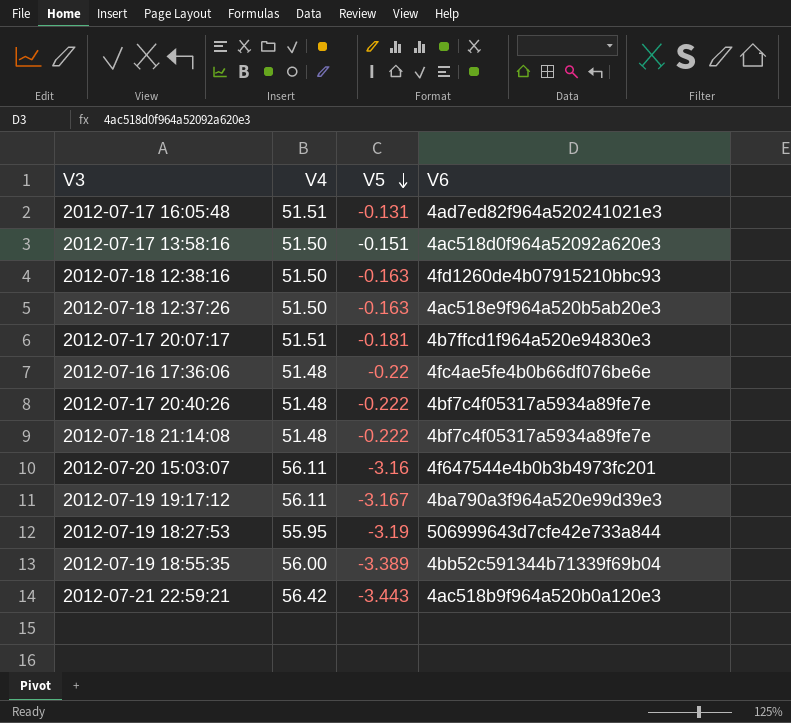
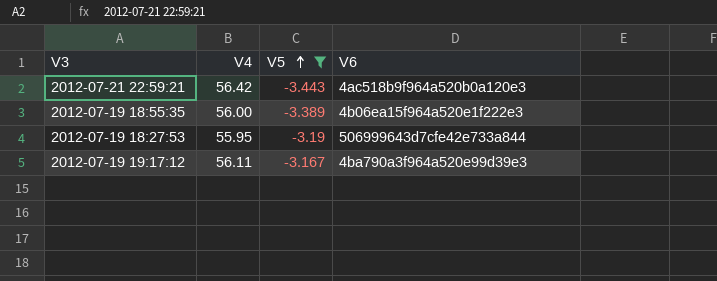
filter: none -> V5 <= -3.167
row order: V5 descending -> V5 ascending
2012-07-19 18:55:35 | V6: 4bb52c591344b71339f69b04 -> 4b06ea15f964a520e1f222e3

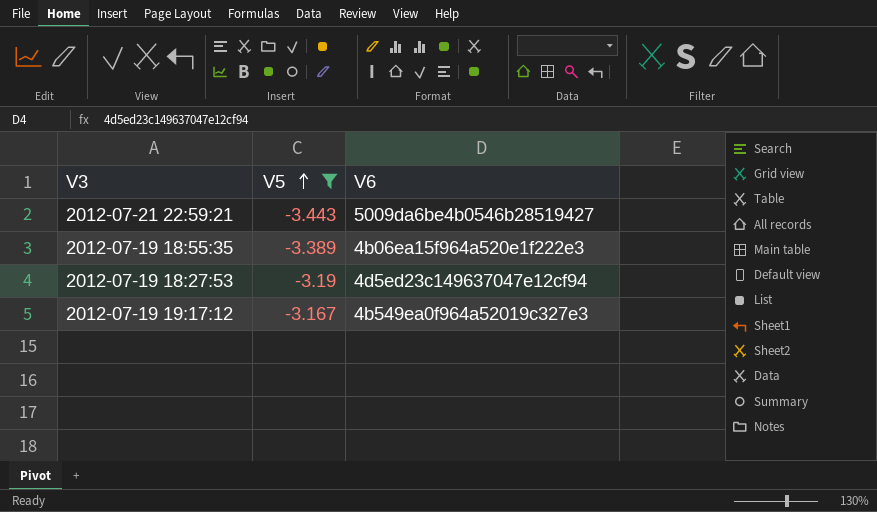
column V4 | position: 2 -> none
2012-07-21 22:59:21 | V6: 4ac518b9f964a520b0a120e3 -> 5009da6be4b0546b28519427
2012-07-19 18:27:53 | V6: 506999643d7cfe42e733a844 -> 4d5ed23c149637047e12cf94
2012-07-19 19:17:12 | V6: 4ba790a3f964a520e99d39e3 -> 4b549ea0f964a52019c327e3

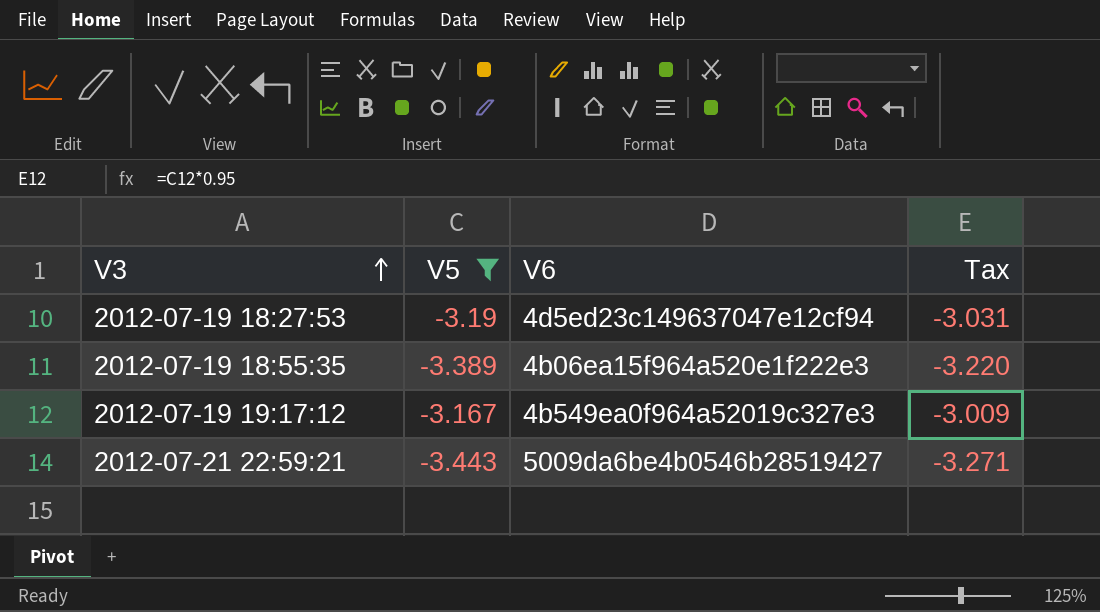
row order: V5 ascending -> V3 ascending
column Tax | formula: none -> [V5] * 0.95

